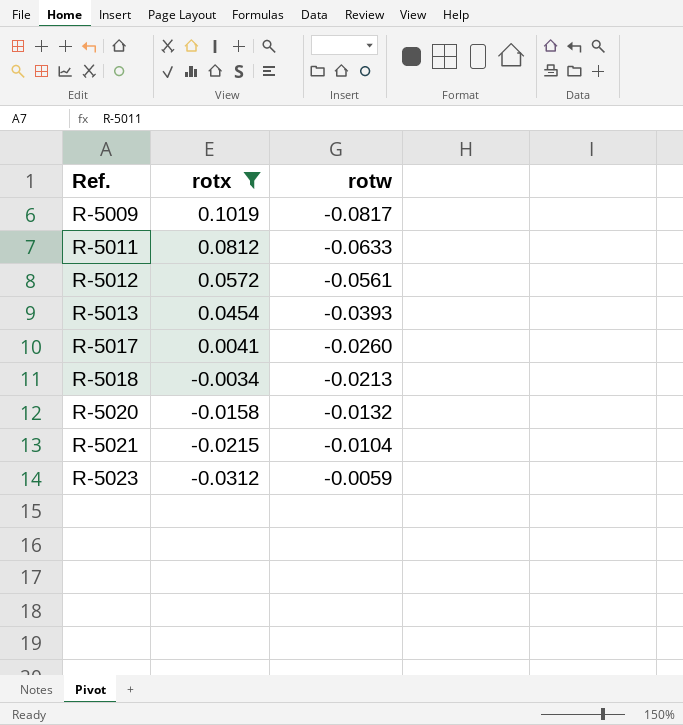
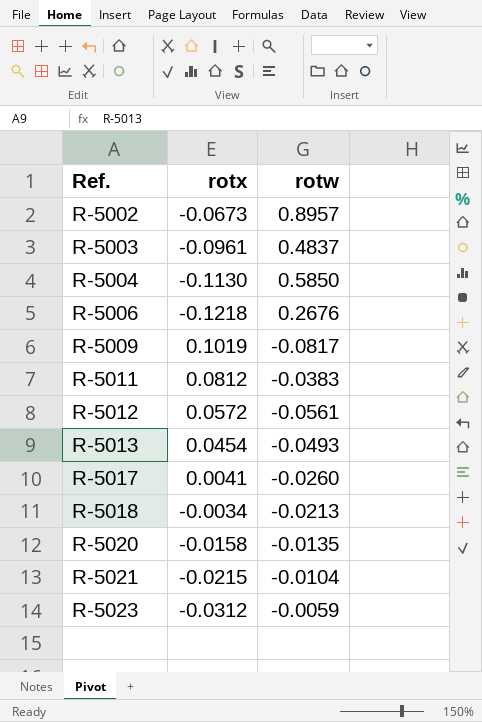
filter: rotx >= -0.0312 -> none
R-5011 | rotw: -0.0633 -> -0.0383
R-5013 | rotw: -0.0393 -> -0.0493
R-5020 | rotw: -0.0132 -> -0.0135

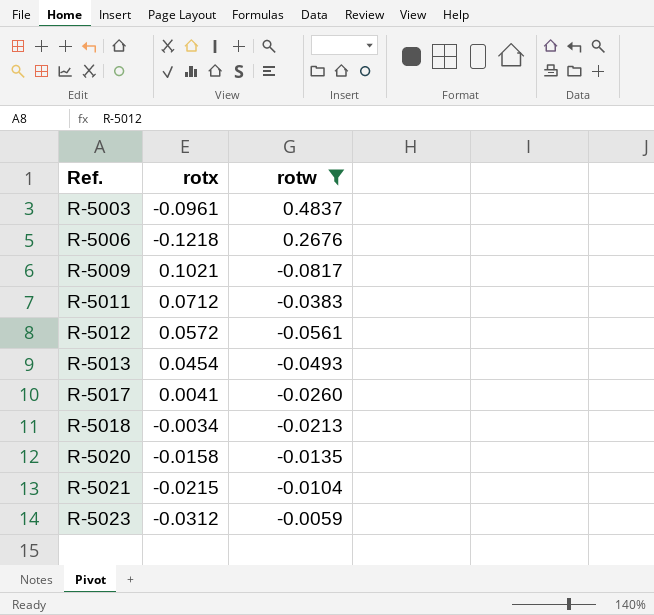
filter: none -> rotw <= 0.4837
R-5009 | rotx: 0.1019 -> 0.1021
R-5011 | rotx: 0.0812 -> 0.0712

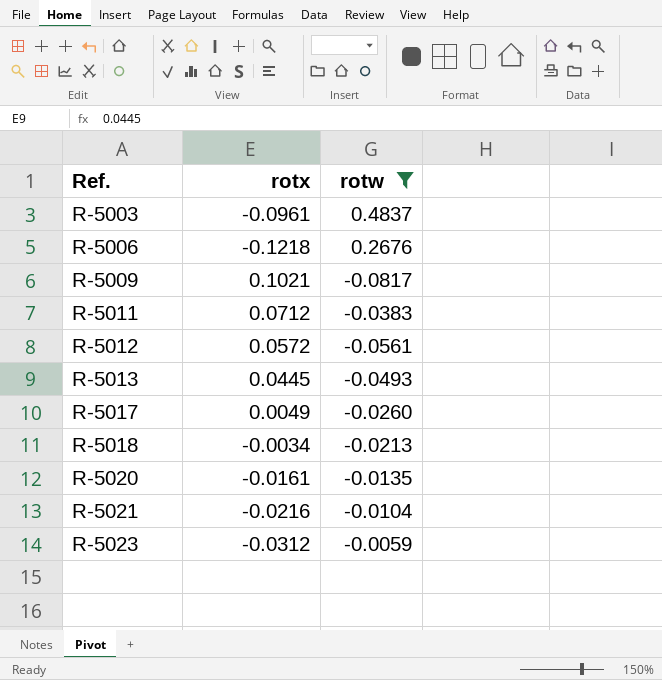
R-5013 | rotx: 0.0454 -> 0.0445
R-5017 | rotx: 0.0041 -> 0.0049
R-5020 | rotx: -0.0158 -> -0.0161
R-5021 | rotx: -0.0215 -> -0.0216

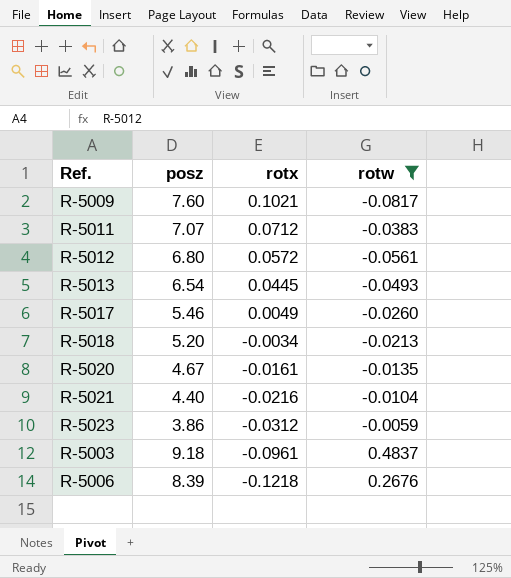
row order: Ref. ascending -> rotx descending
column posz | position: none -> 2

